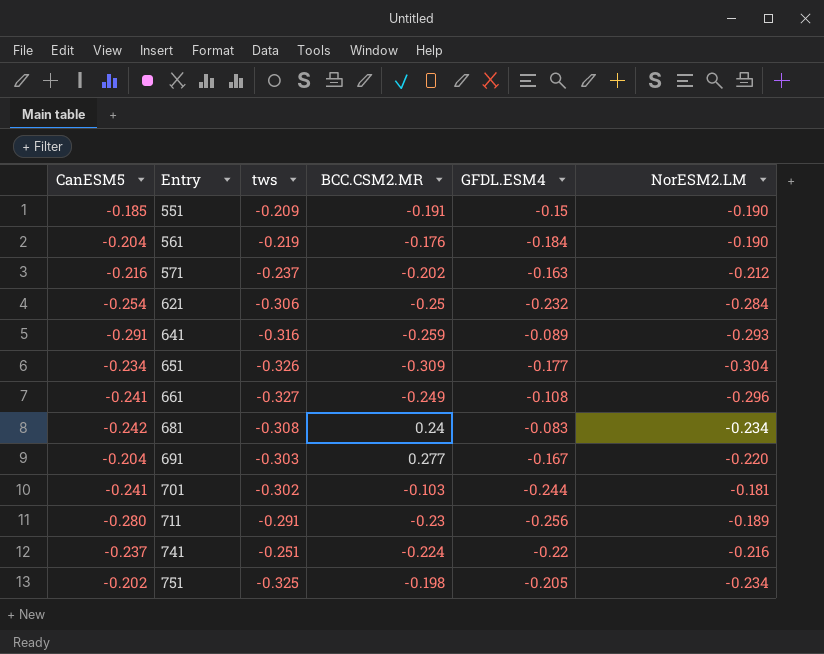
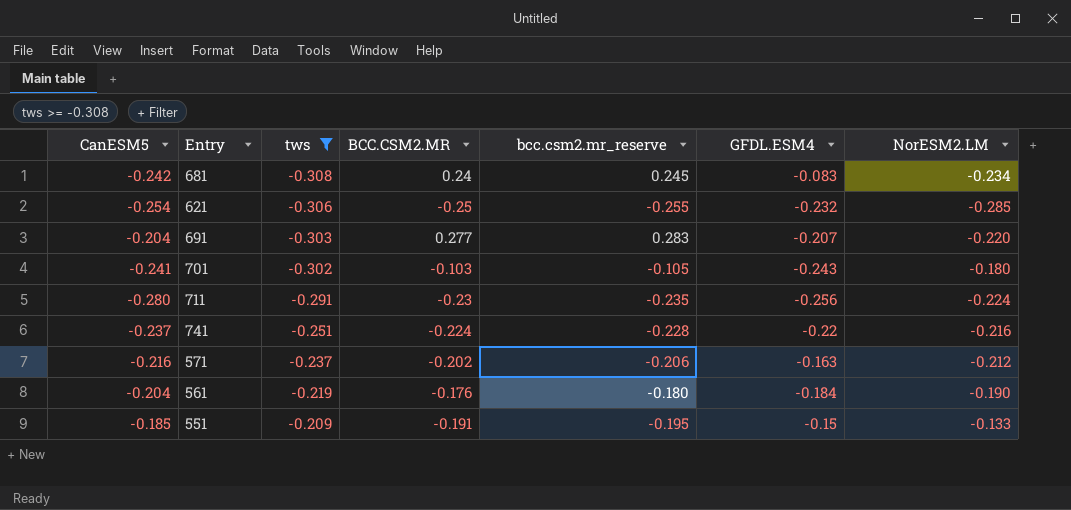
filter: none -> tws >= -0.308
row order: Entry ascending -> tws ascending
column bcc.csm2.mr_reserve | formula: none -> [BCC.CSM2.MR] * 1.02
621 | NorESM2.LM: -0.284 -> -0.285
691 | GFDL.ESM4: -0.167 -> -0.207
701 | GFDL.ESM4: -0.244 -> -0.243
701 | NorESM2.LM: -0.181 -> -0.180
711 | NorESM2.LM: -0.189 -> -0.224
551 | NorESM2.LM: -0.190 -> -0.133

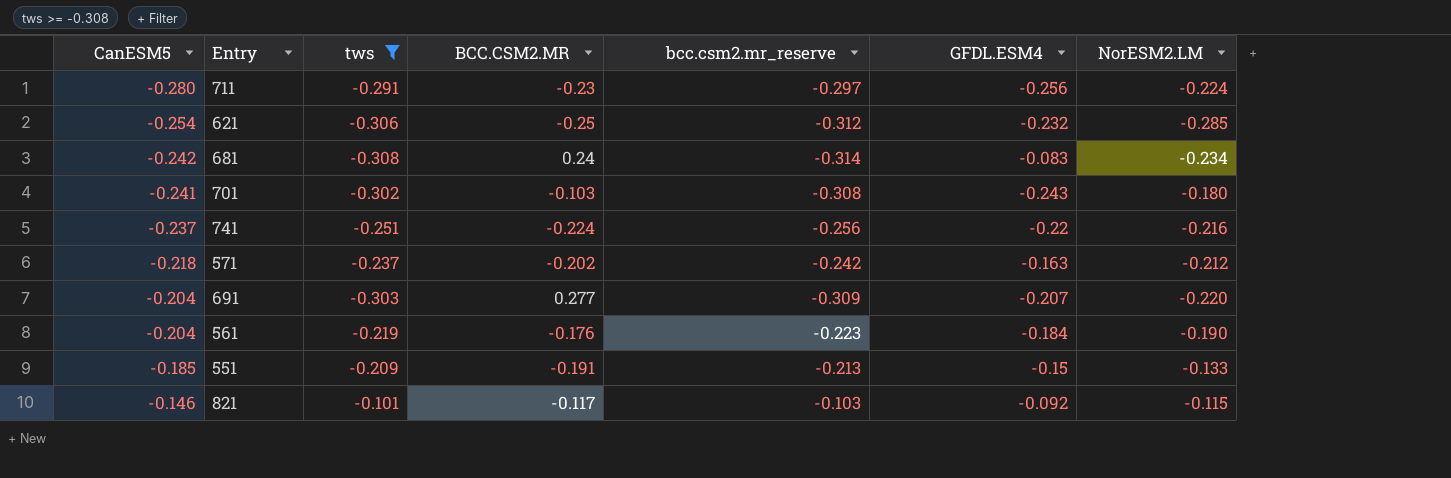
row order: tws ascending -> CanESM5 ascending
column bcc.csm2.mr_reserve | formula: [BCC.CSM2.MR] * 1.02 -> [tws] * 1.02
571 | CanESM5: -0.216 -> -0.218
row 821: none -> -0.146 | -0.101 | -0.117 | -0.103 | -0.092 | -0.115

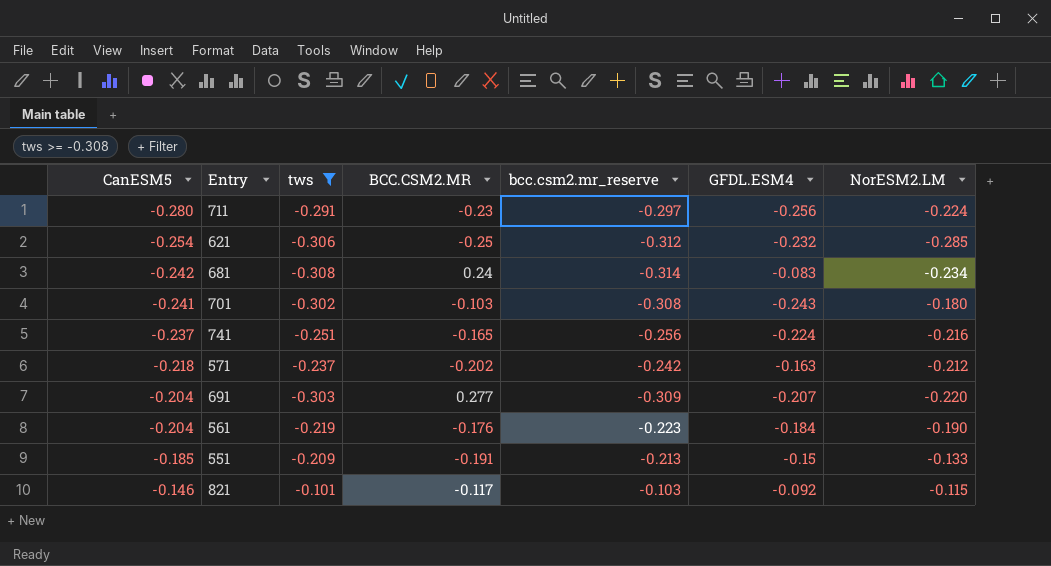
741 | BCC.CSM2.MR: -0.224 -> -0.165
741 | GFDL.ESM4: -0.22 -> -0.224

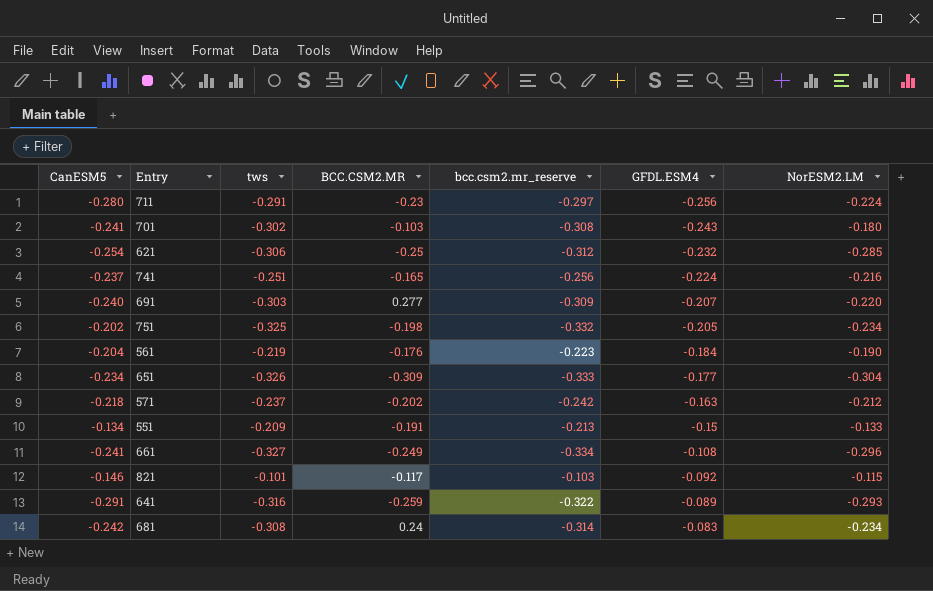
filter: tws >= -0.308 -> none
row order: CanESM5 ascending -> GFDL.ESM4 ascending
691 | CanESM5: -0.204 -> -0.240
551 | CanESM5: -0.185 -> -0.134

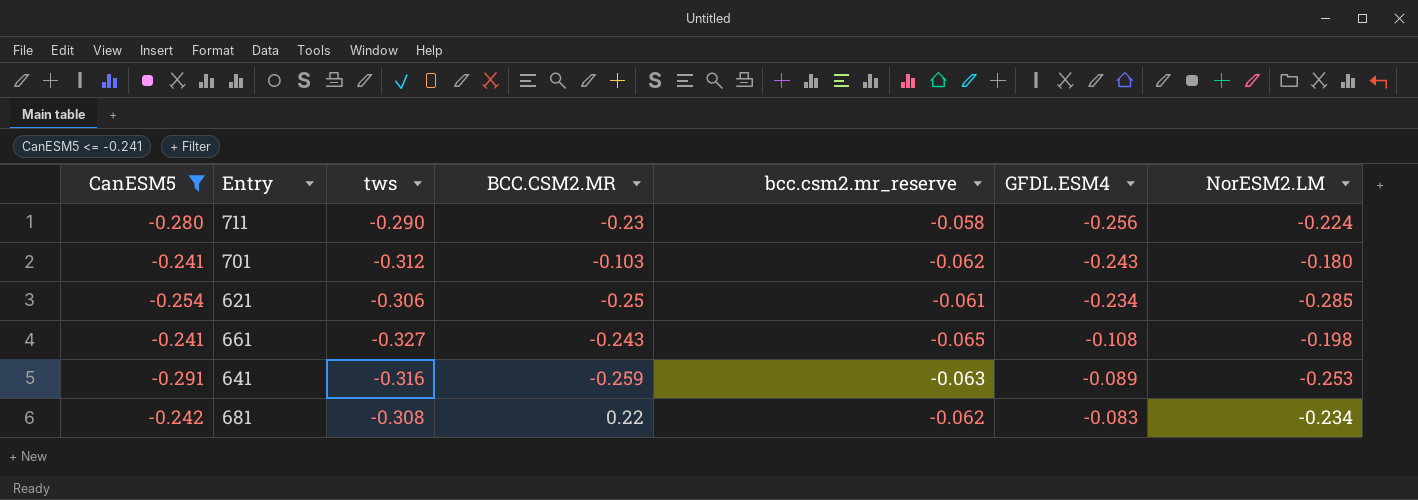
filter: none -> CanESM5 <= -0.241
column bcc.csm2.mr_reserve | formula: [tws] * 1.02 -> [tws] * 0.2
711 | tws: -0.291 -> -0.290
701 | tws: -0.302 -> -0.312
621 | GFDL.ESM4: -0.232 -> -0.234
661 | BCC.CSM2.MR: -0.249 -> -0.243
661 | NorESM2.LM: -0.296 -> -0.198
641 | NorESM2.LM: -0.293 -> -0.253
681 | BCC.CSM2.MR: 0.24 -> 0.22

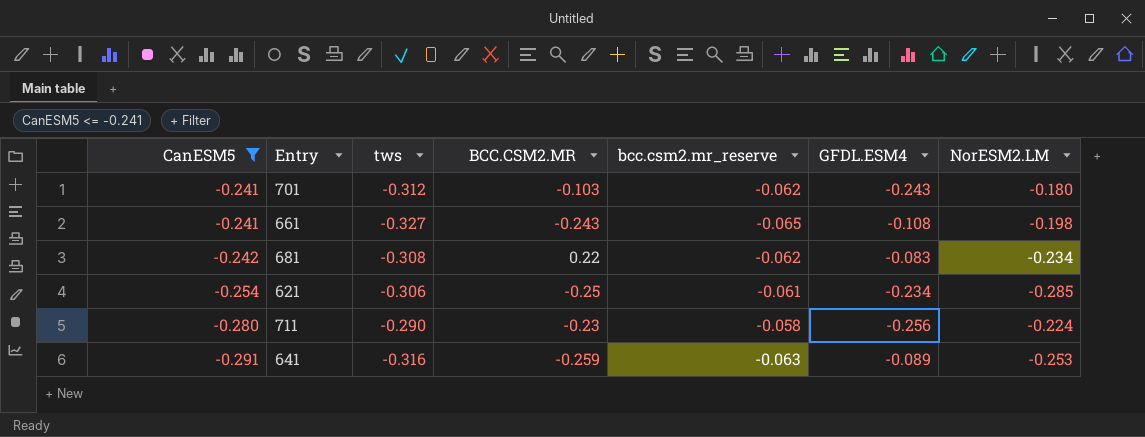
row order: GFDL.ESM4 ascending -> CanESM5 descending

